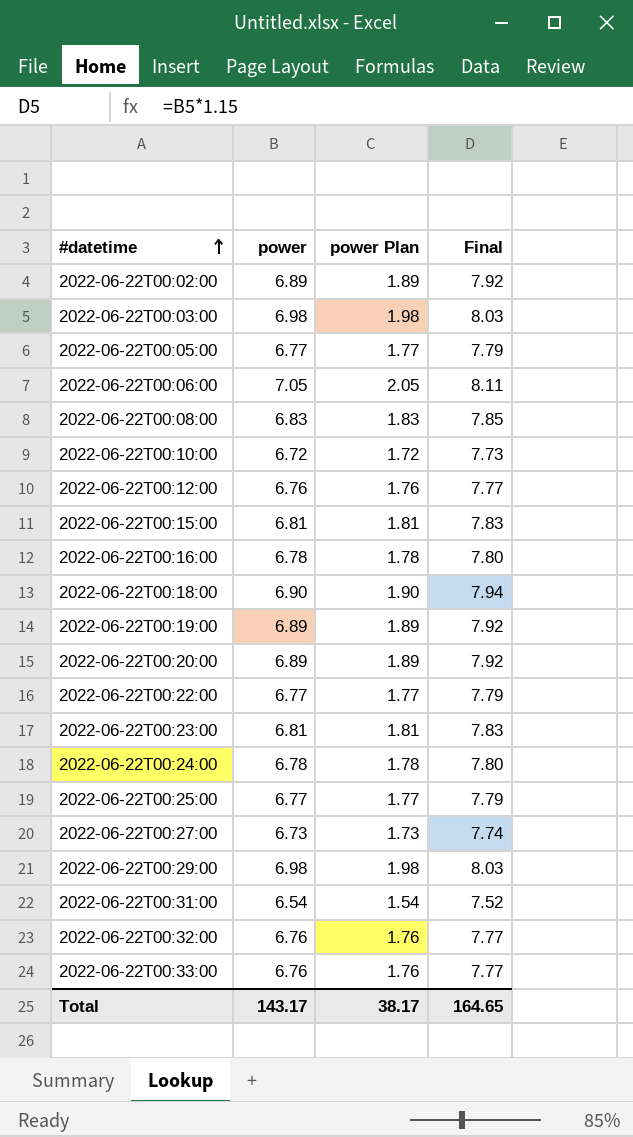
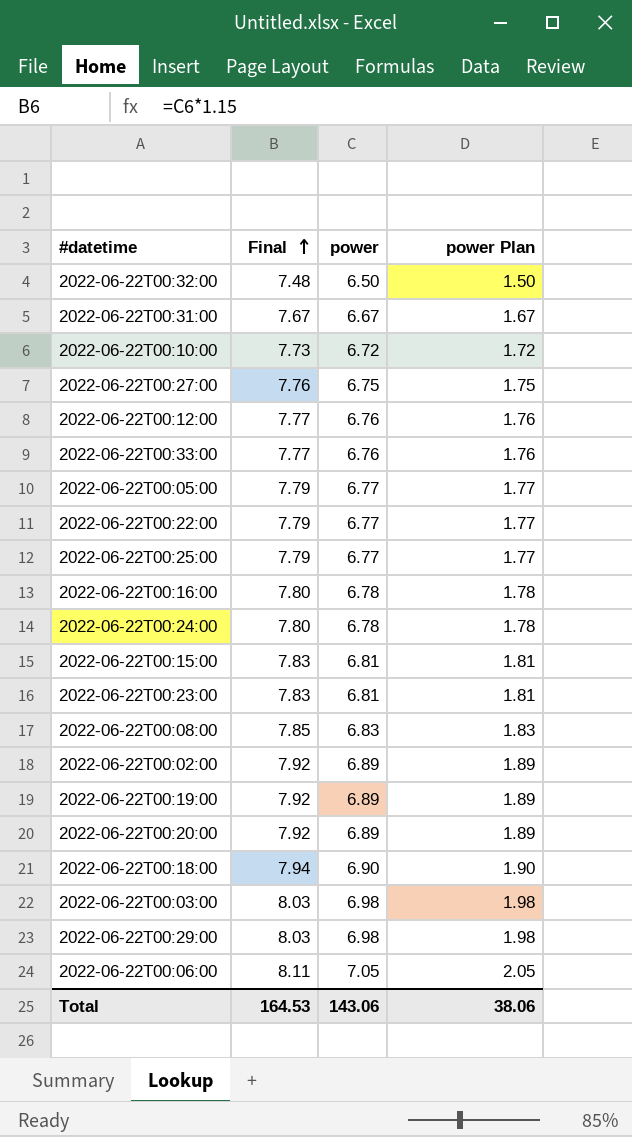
row order: #datetime ascending -> Final ascending
column Final | position: 4 -> 2
2022-06-22T00:32:00 | Final: 7.77 -> 7.48
2022-06-22T00:32:00 | power: 6.76 -> 6.50
2022-06-22T00:32:00 | power Plan: 1.76 -> 1.50
2022-06-22T00:31:00 | Final: 7.52 -> 7.67
2022-06-22T00:31:00 | power: 6.54 -> 6.67
2022-06-22T00:31:00 | power Plan: 1.54 -> 1.67
2022-06-22T00:27:00 | Final: 7.74 -> 7.76
2022-06-22T00:27:00 | power: 6.73 -> 6.75
2022-06-22T00:27:00 | power Plan: 1.73 -> 1.75
Total | Final: 164.65 -> 164.53
Total | power: 143.17 -> 143.06
Total | power Plan: 38.17 -> 38.06

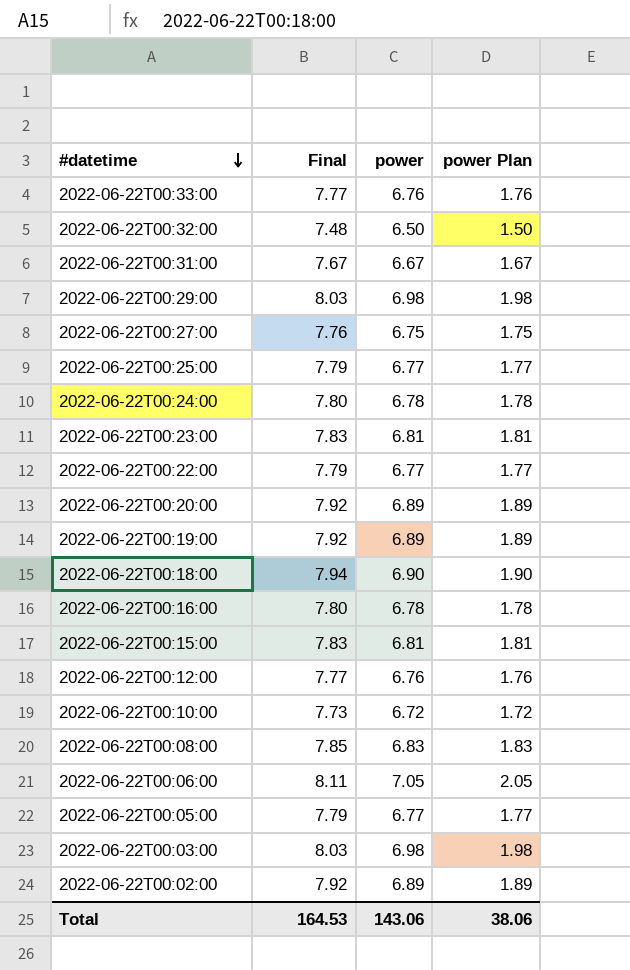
row order: Final ascending -> #datetime descending

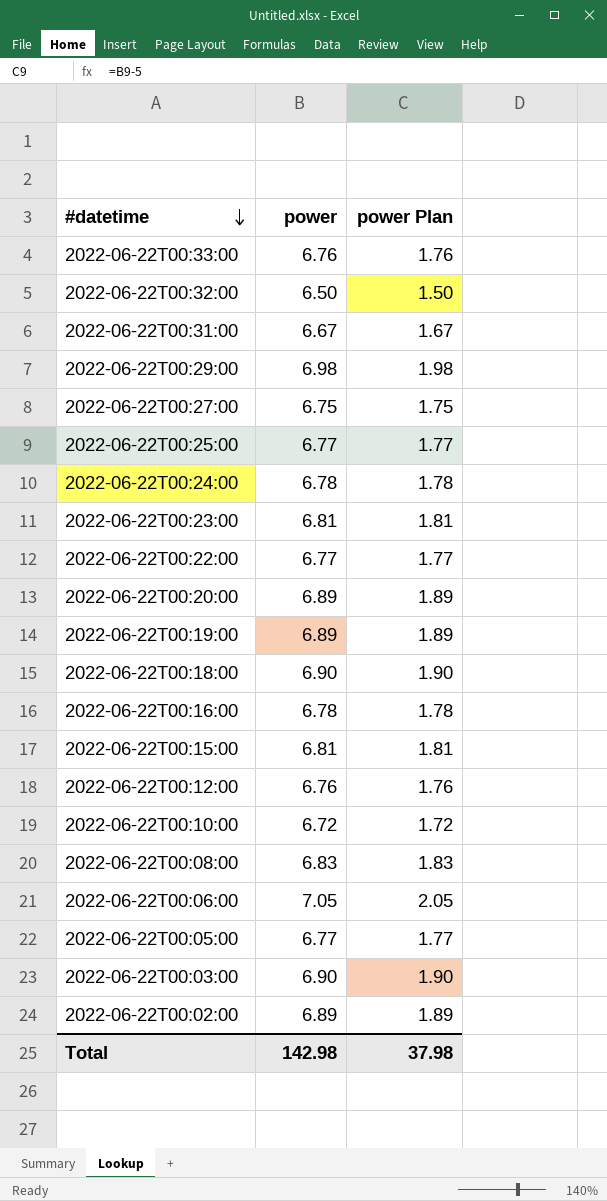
column Final | formula: [power] * 1.15 -> none
2022-06-22T00:03:00 | power: 6.98 -> 6.90
2022-06-22T00:03:00 | power Plan: 1.98 -> 1.90
Total | power: 143.06 -> 142.98
Total | power Plan: 38.06 -> 37.98

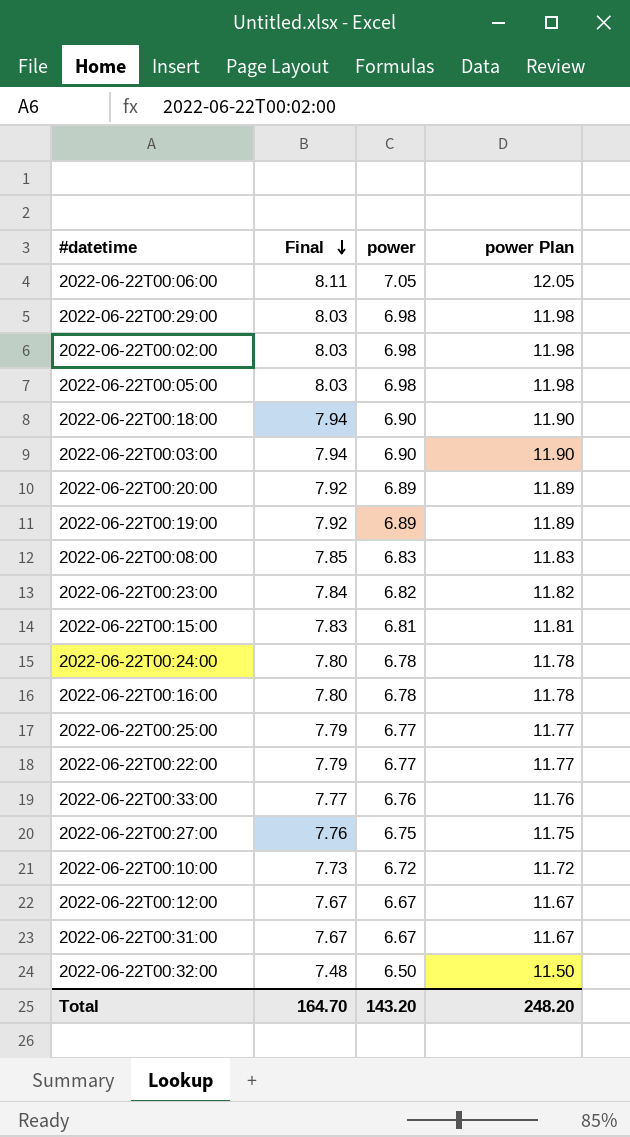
row order: #datetime descending -> Final descending
column Final | formula: none -> [power] * 1.15
column power Plan | formula: [power] - 5 -> [power] + 5
2022-06-22T00:02:00 | power: 6.89 -> 6.98
2022-06-22T00:05:00 | power: 6.77 -> 6.98
2022-06-22T00:23:00 | power: 6.81 -> 6.82
2022-06-22T00:12:00 | power: 6.76 -> 6.67
Total | power: 142.98 -> 143.20
Total | power Plan: 37.98 -> 248.20

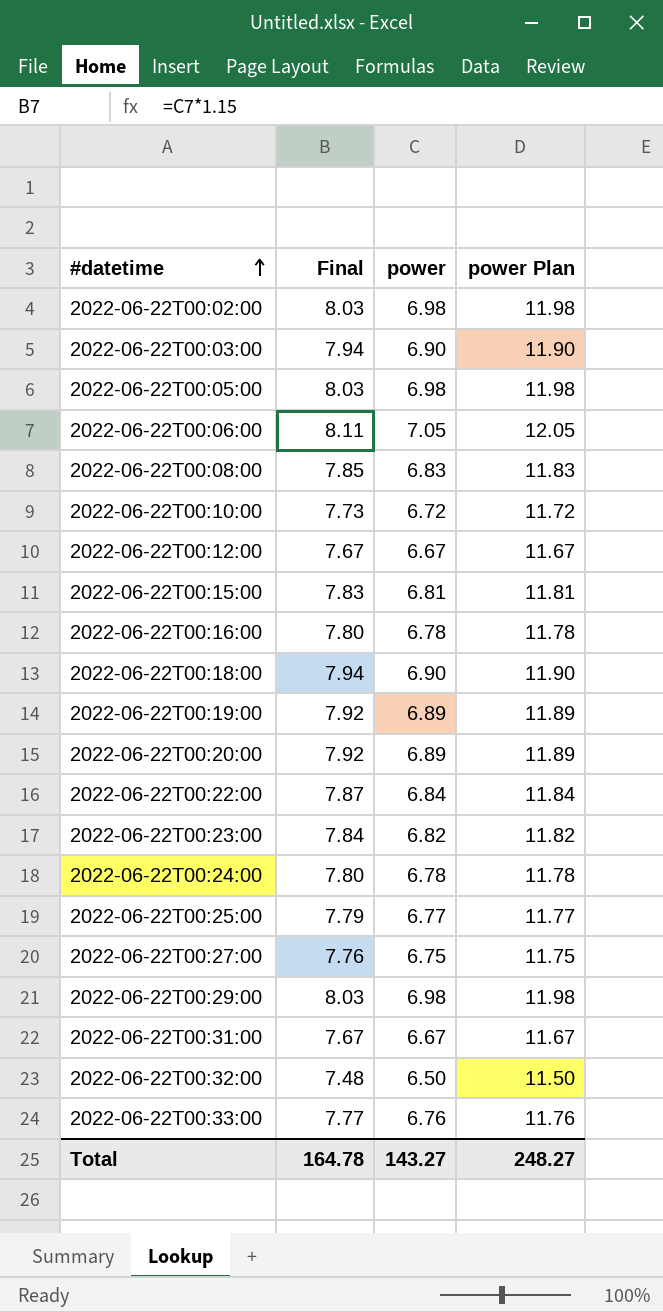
row order: Final descending -> #datetime ascending
2022-06-22T00:22:00 | Final: 7.79 -> 7.87
2022-06-22T00:22:00 | power: 6.77 -> 6.84
2022-06-22T00:22:00 | power Plan: 11.77 -> 11.84
Total | Final: 164.70 -> 164.78
Total | power: 143.20 -> 143.27
Total | power Plan: 248.20 -> 248.27

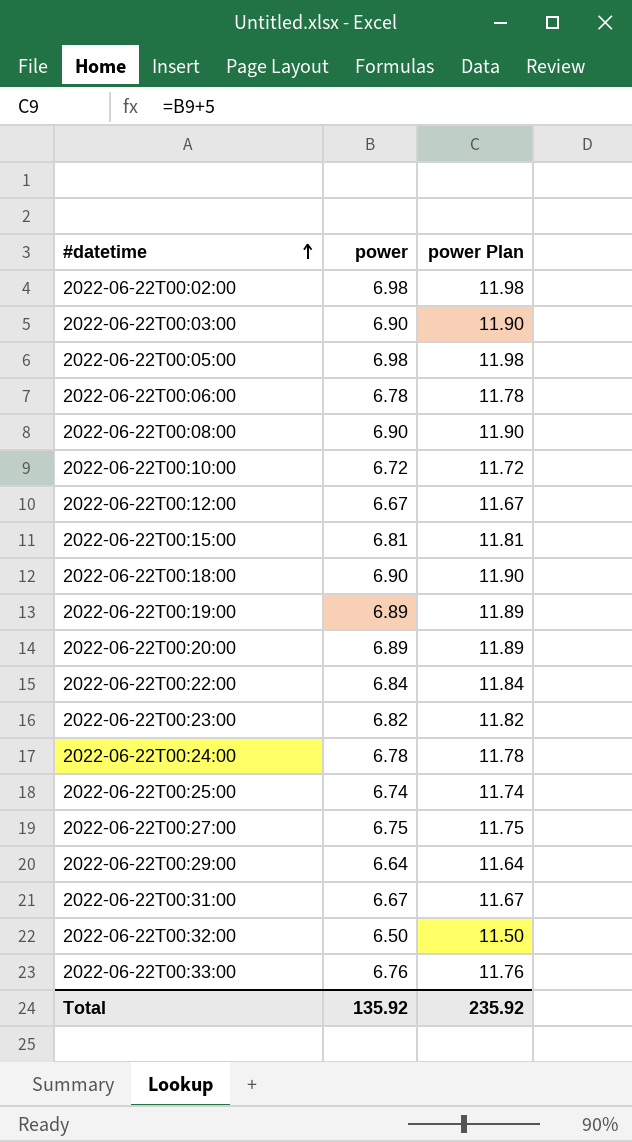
column Final | formula: [power] * 1.15 -> none
row 2022-06-22T00:16:00: 7.80 | 6.78 | 11.78 -> none
2022-06-22T00:06:00 | power: 7.05 -> 6.78
2022-06-22T00:06:00 | power Plan: 12.05 -> 11.78
2022-06-22T00:08:00 | power: 6.83 -> 6.90
2022-06-22T00:08:00 | power Plan: 11.83 -> 11.90
2022-06-22T00:25:00 | power: 6.77 -> 6.74
2022-06-22T00:25:00 | power Plan: 11.77 -> 11.74
2022-06-22T00:29:00 | power: 6.98 -> 6.64
2022-06-22T00:29:00 | power Plan: 11.98 -> 11.64
Total | power: 143.27 -> 135.92
Total | power Plan: 248.27 -> 235.92

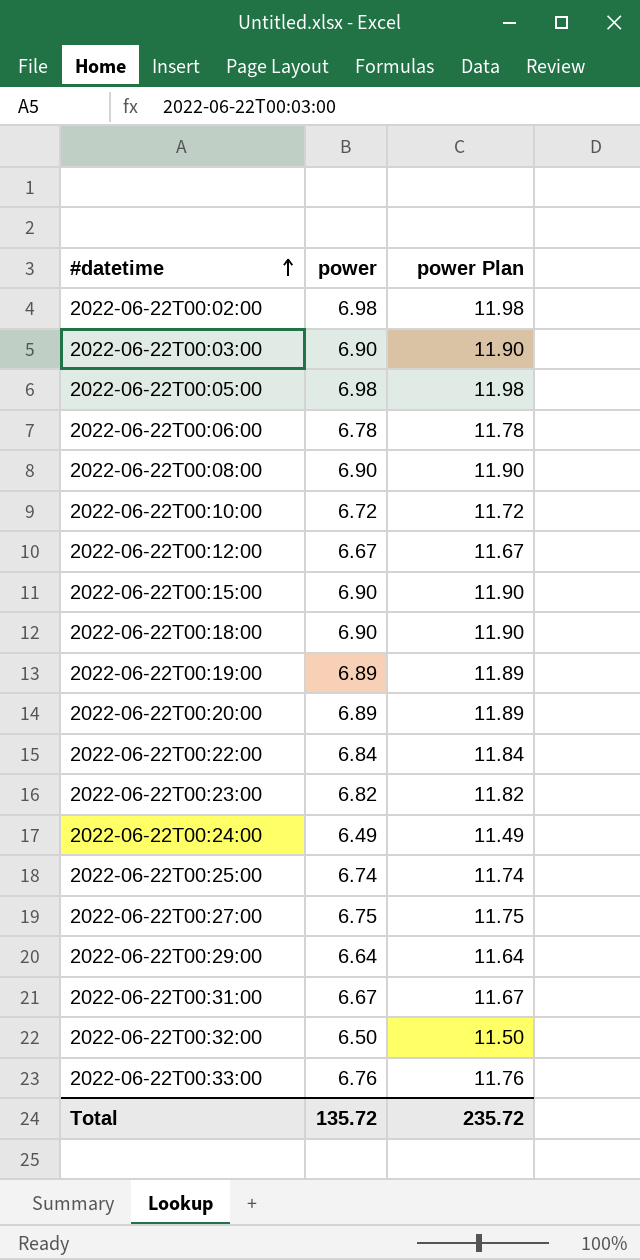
2022-06-22T00:15:00 | power: 6.81 -> 6.90
2022-06-22T00:15:00 | power Plan: 11.81 -> 11.90
2022-06-22T00:24:00 | power: 6.78 -> 6.49
2022-06-22T00:24:00 | power Plan: 11.78 -> 11.49
Total | power: 135.92 -> 135.72
Total | power Plan: 235.92 -> 235.72

